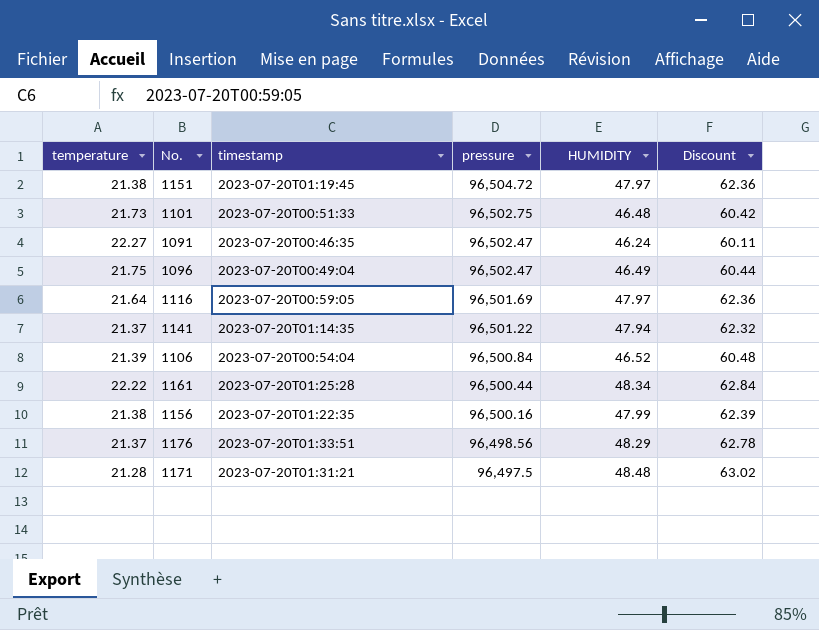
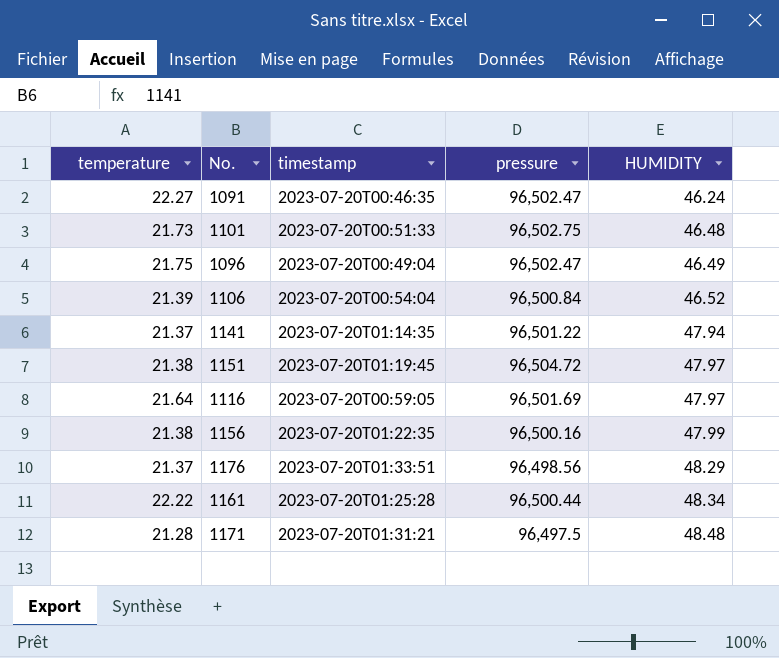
row order: pressure descending -> HUMIDITY ascending
column Discount | formula: [HUMIDITY] * 1.3 -> none

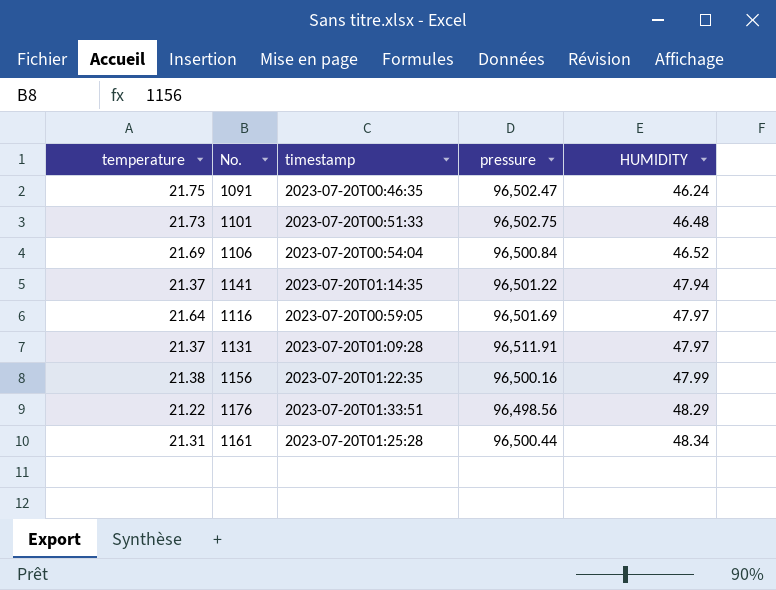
row 1096: 21.75 | 2023-07-20T00:49:04 | 96,502.47 | 46.49 -> none
row 1151: 21.38 | 2023-07-20T01:19:45 | 96,504.72 | 47.97 -> none
row 1171: 21.28 | 2023-07-20T01:31:21 | 96,497.5 | 48.48 -> none
1091 | temperature: 22.27 -> 21.75
1106 | temperature: 21.39 -> 21.69
row 1131: none -> 21.37 | 2023-07-20T01:09:28 | 96,511.91 | 47.97
1176 | temperature: 21.37 -> 21.22
1161 | temperature: 22.22 -> 21.31

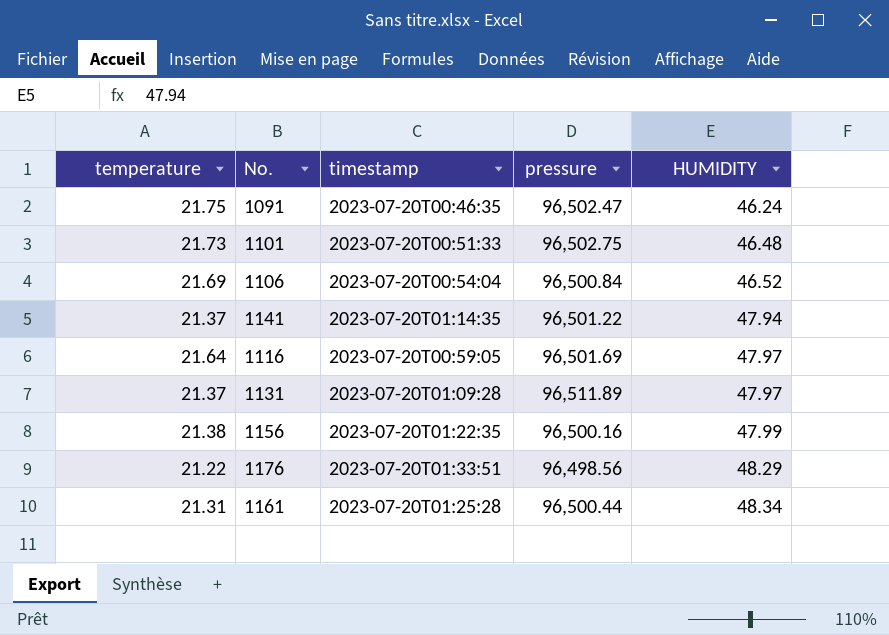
1131 | pressure: 96,511.91 -> 96,511.89

